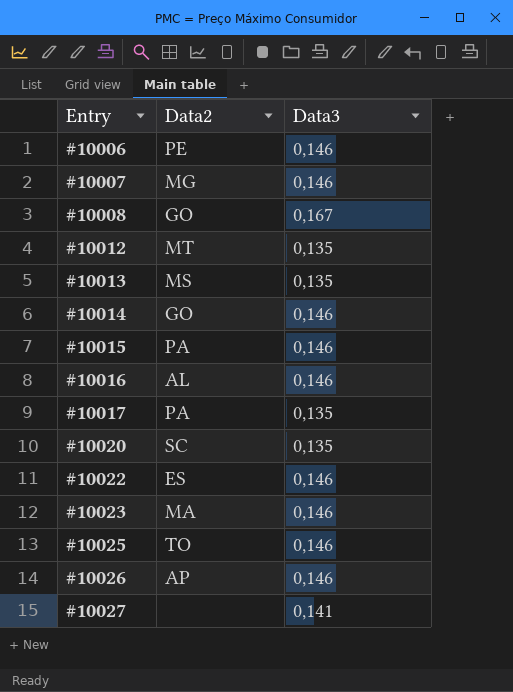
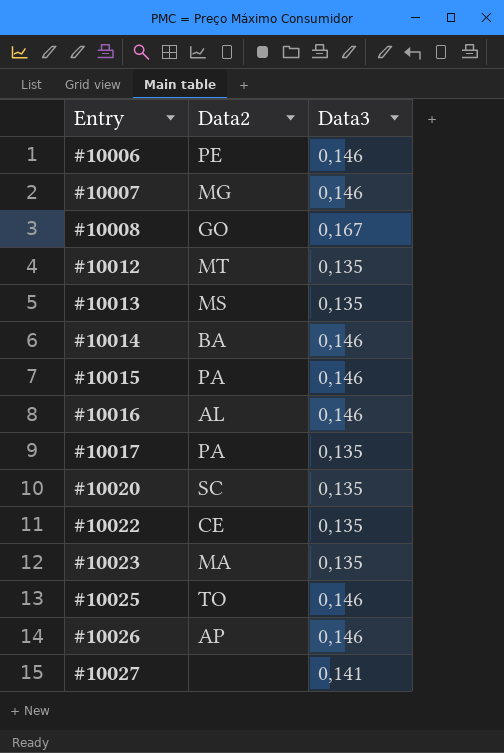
#10014 | Data2: GO -> BA
#10022 | Data2: ES -> CE
#10022 | Data3: 0,146 -> 0,135
#10023 | Data3: 0,146 -> 0,135

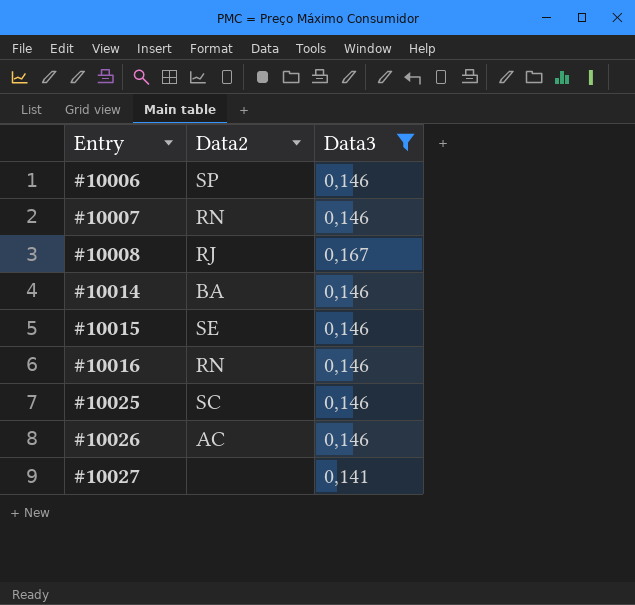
filter: none -> Data3 != 0,135
#10006 | Data2: PE -> SP
#10007 | Data2: MG -> RN
#10008 | Data2: GO -> RJ
#10015 | Data2: PA -> SE
#10016 | Data2: AL -> RN
#10025 | Data2: TO -> SC
#10026 | Data2: AP -> AC

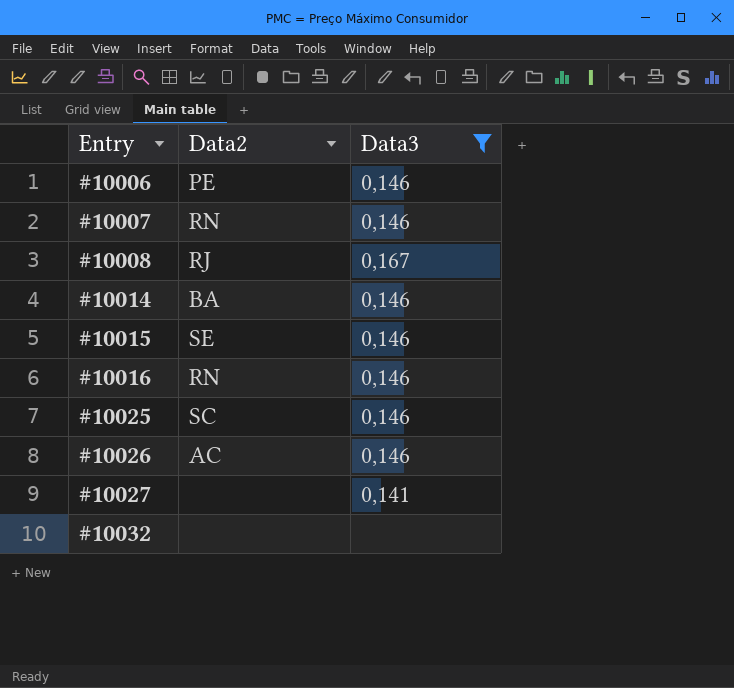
#10006 | Data2: SP -> PE
row #10032: none -> none | none

